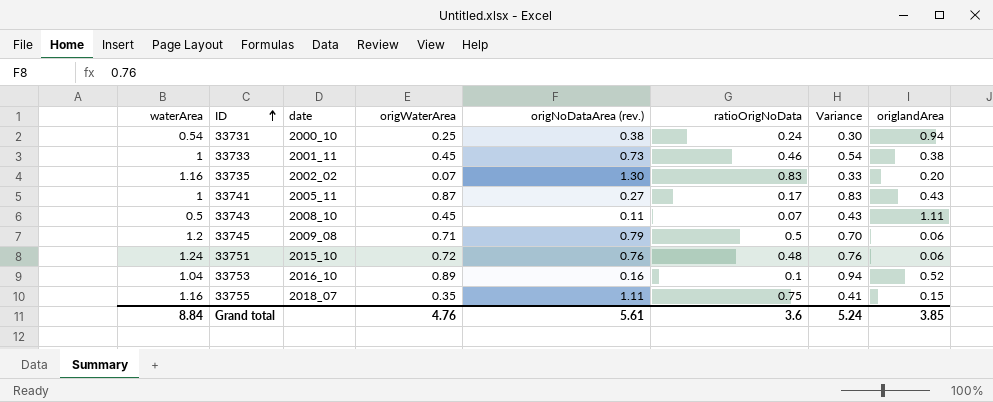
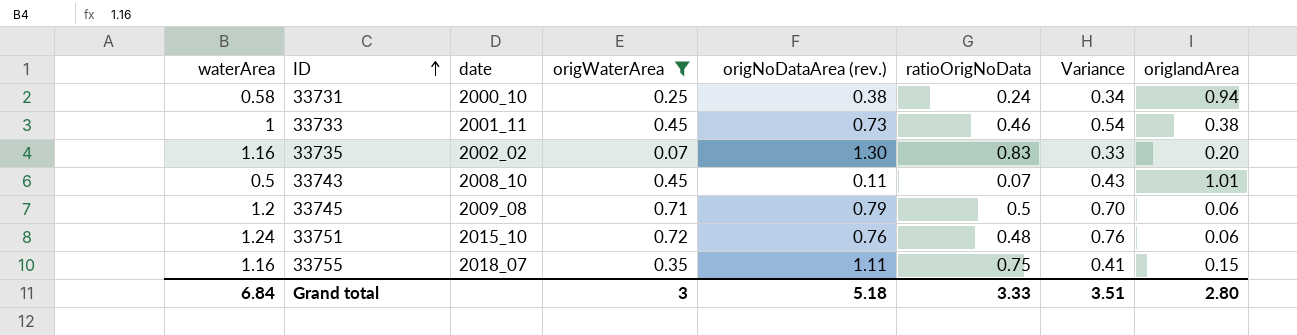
filter: none -> origWaterArea <= 0.72
33731 | waterArea: 0.54 -> 0.58
33731 | Variance: 0.30 -> 0.34
33743 | origlandArea: 1.11 -> 1.01
Grand total | waterArea: 8.84 -> 6.84
Grand total | origWaterArea: 4.76 -> 3
Grand total | origNoDataArea (rev.): 5.61 -> 5.18
Grand total | ratioOrigNoData: 3.6 -> 3.33
Grand total | Variance: 5.24 -> 3.51
Grand total | origlandArea: 3.85 -> 2.80

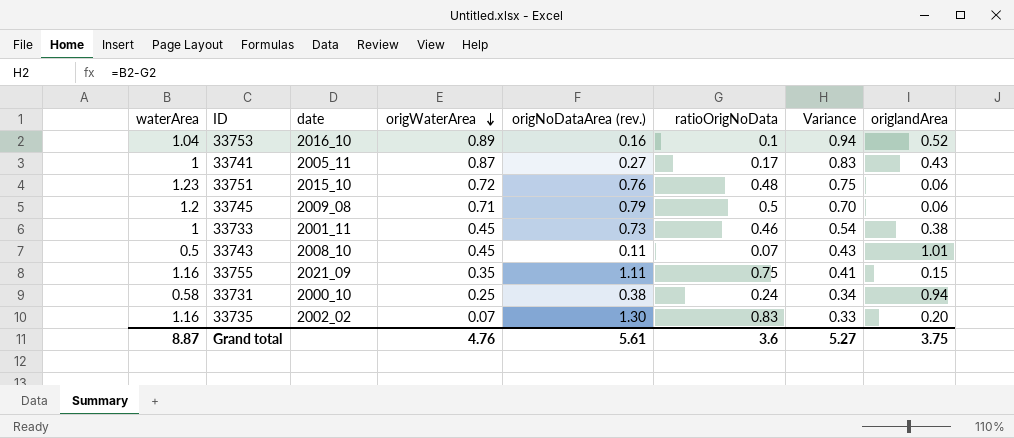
filter: origWaterArea <= 0.72 -> none
row order: ID ascending -> origWaterArea descending
33751 | waterArea: 1.24 -> 1.23
33751 | Variance: 0.76 -> 0.75
33755 | date: 2018_07 -> 2021_09
Grand total | waterArea: 6.84 -> 8.87
Grand total | origWaterArea: 3 -> 4.76
Grand total | origNoDataArea (rev.): 5.18 -> 5.61
Grand total | ratioOrigNoData: 3.33 -> 3.6
Grand total | Variance: 3.51 -> 5.27
Grand total | origlandArea: 2.80 -> 3.75

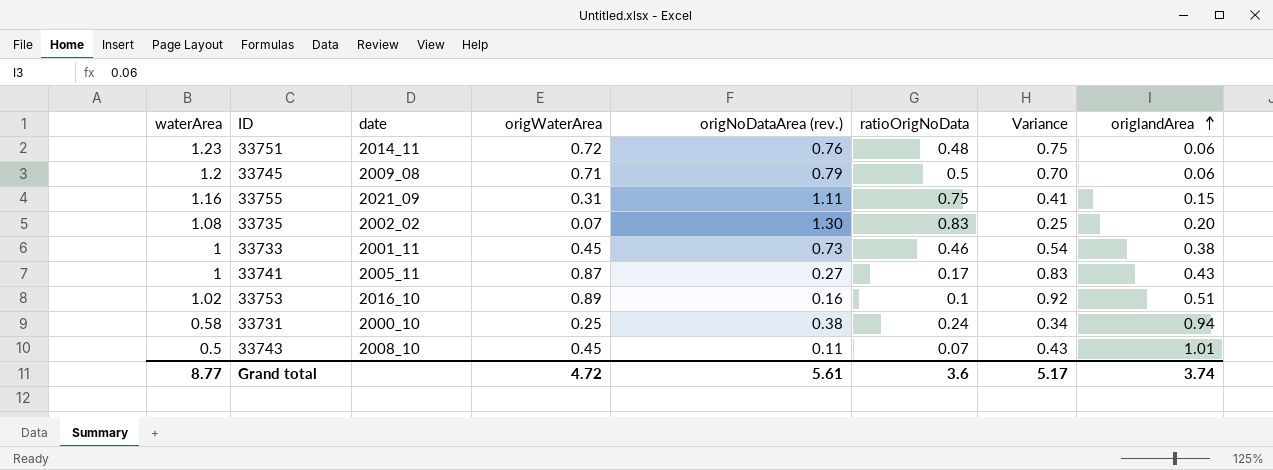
row order: origWaterArea descending -> origlandArea ascending
33751 | date: 2015_10 -> 2014_11
33755 | origWaterArea: 0.35 -> 0.31
33735 | waterArea: 1.16 -> 1.08
33735 | Variance: 0.33 -> 0.25
33753 | waterArea: 1.04 -> 1.02
33753 | Variance: 0.94 -> 0.92
33753 | origlandArea: 0.52 -> 0.51
Grand total | waterArea: 8.87 -> 8.77
Grand total | origWaterArea: 4.76 -> 4.72
Grand total | Variance: 5.27 -> 5.17
Grand total | origlandArea: 3.75 -> 3.74

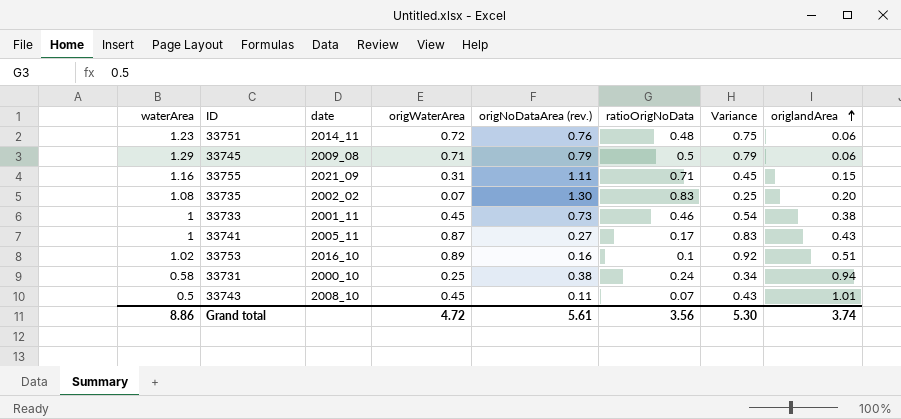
33745 | waterArea: 1.2 -> 1.29
33745 | Variance: 0.70 -> 0.79
33755 | ratioOrigNoData: 0.75 -> 0.71
33755 | Variance: 0.41 -> 0.45
Grand total | waterArea: 8.77 -> 8.86
Grand total | ratioOrigNoData: 3.6 -> 3.56
Grand total | Variance: 5.17 -> 5.30

